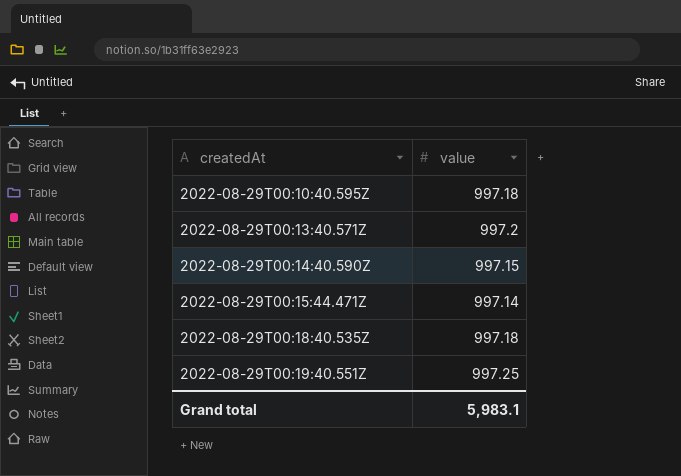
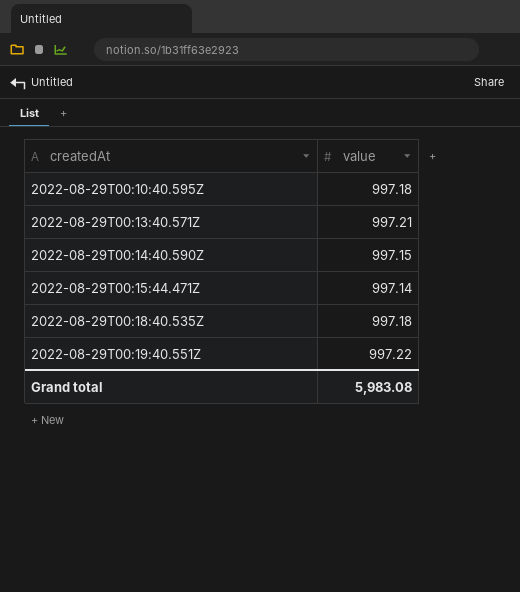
2022-08-29T00:13:40.571Z | value: 997.2 -> 997.21
2022-08-29T00:19:40.551Z | value: 997.25 -> 997.22
Grand total | value: 5,983.1 -> 5,983.08

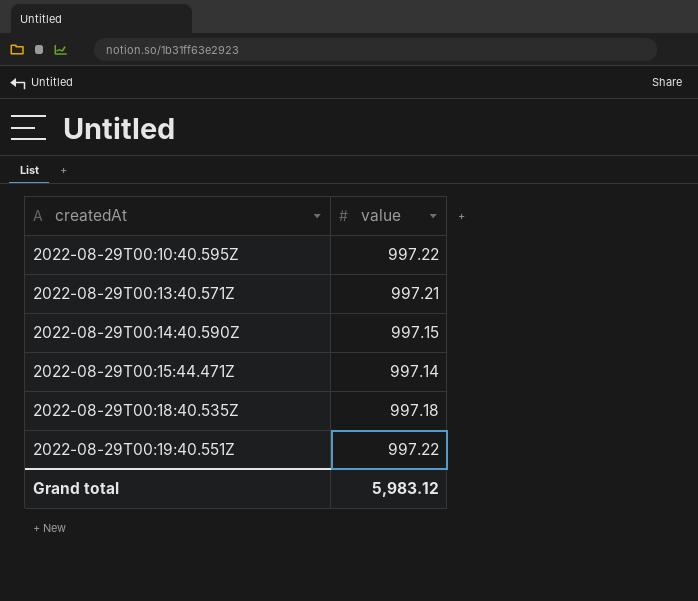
2022-08-29T00:10:40.595Z | value: 997.18 -> 997.22
Grand total | value: 5,983.08 -> 5,983.12

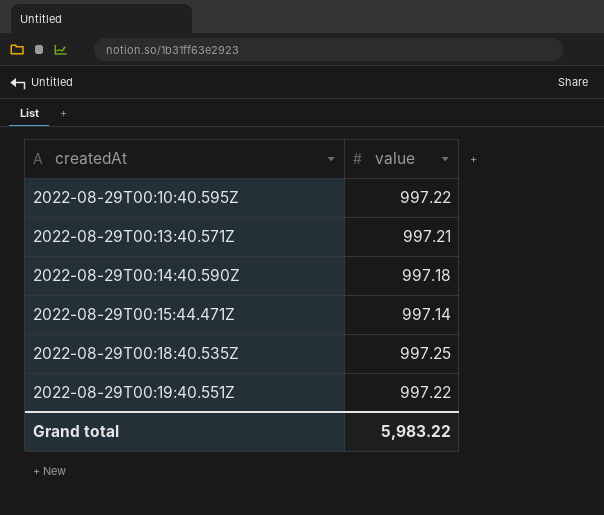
2022-08-29T00:14:40.590Z | value: 997.15 -> 997.18
2022-08-29T00:18:40.535Z | value: 997.18 -> 997.25
Grand total | value: 5,983.12 -> 5,983.22

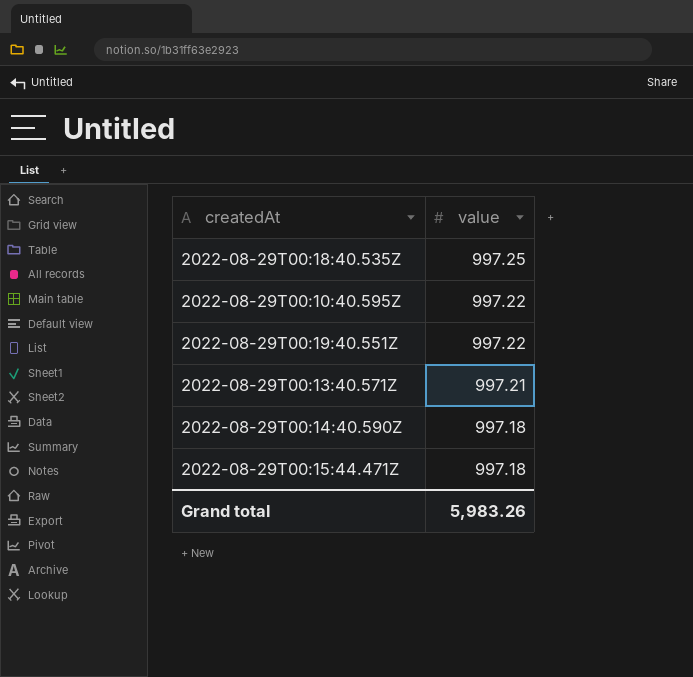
row order: createdAt ascending -> value descending
2022-08-29T00:15:44.471Z | value: 997.14 -> 997.18
Grand total | value: 5,983.22 -> 5,983.26

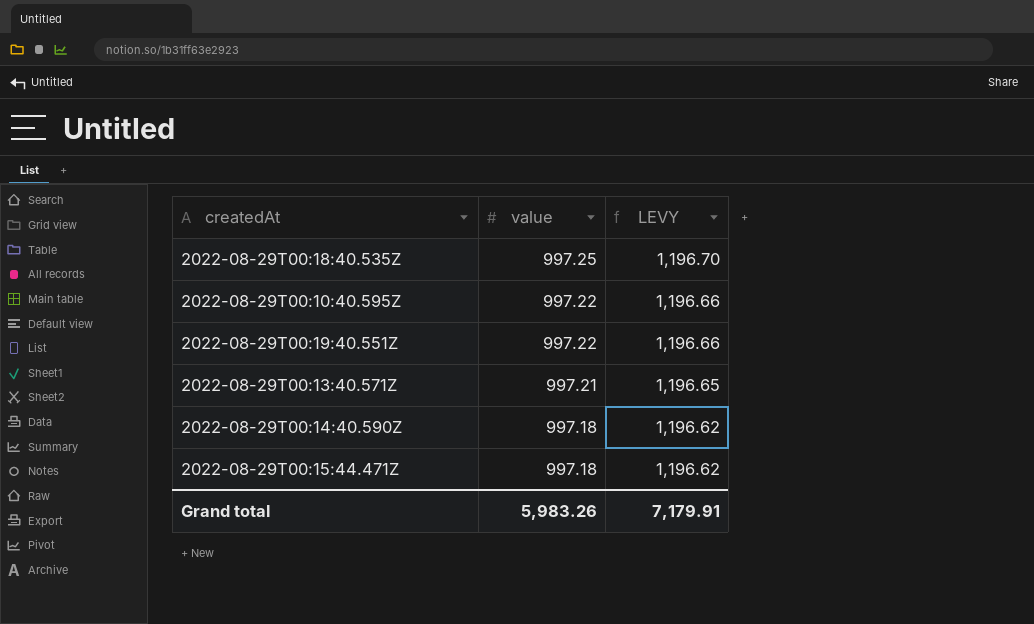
column LEVY | formula: none -> [value] * 1.2

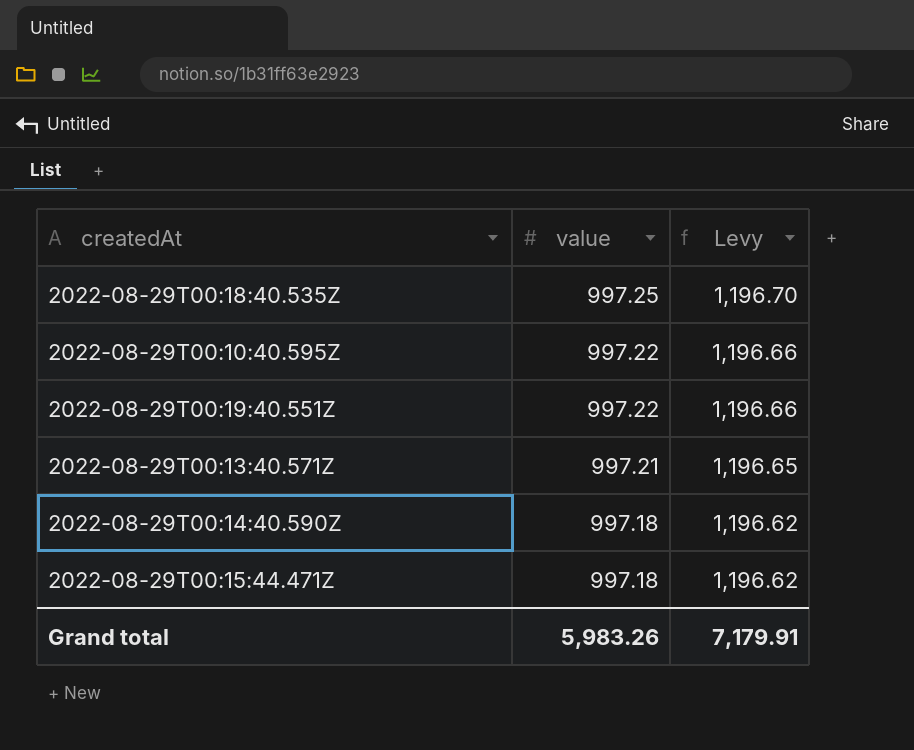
column name: LEVY -> Levy

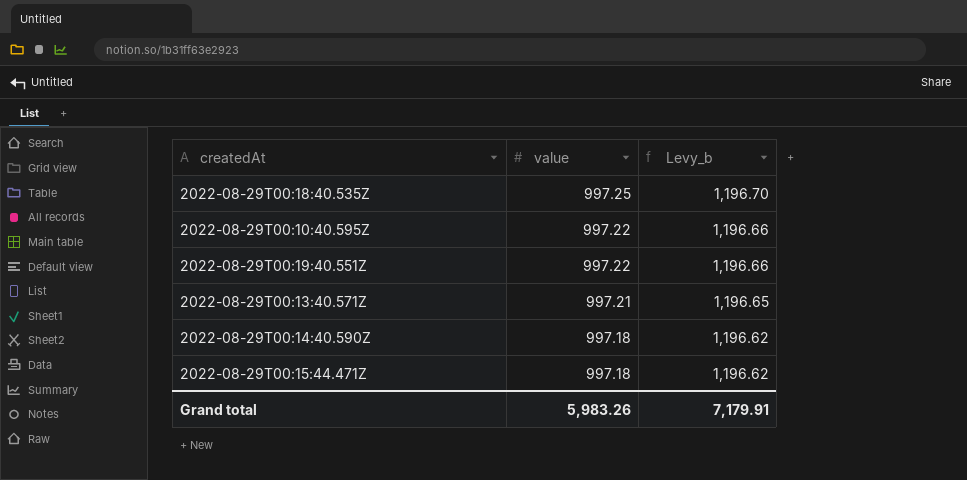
column name: Levy -> Levy_b

